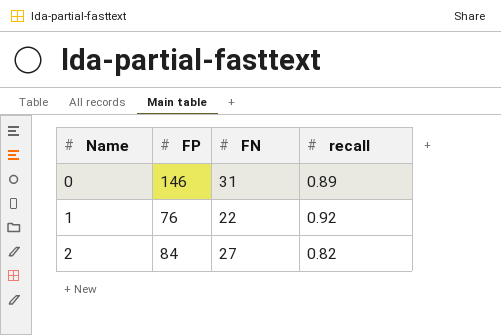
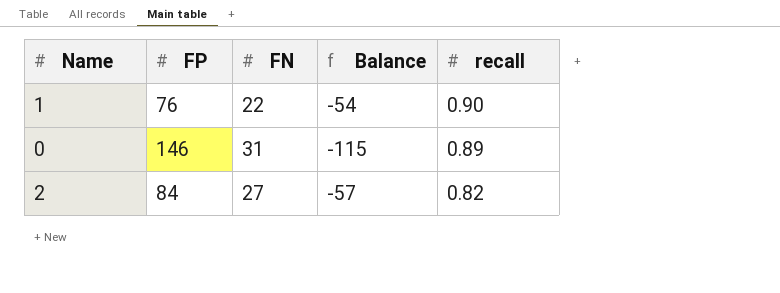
row order: Name ascending -> recall descending
column Balance | formula: none -> [FN] - [FP]
1 | recall: 0.92 -> 0.90

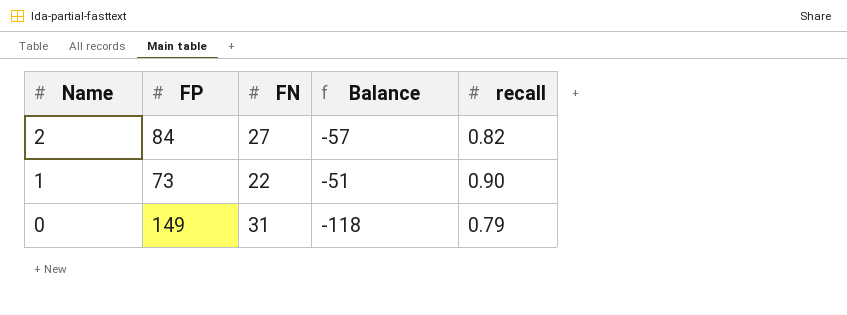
row order: recall descending -> Name descending
1 | FP: 76 -> 73
1 | Balance: -54 -> -51
0 | FP: 146 -> 149
0 | Balance: -115 -> -118
0 | recall: 0.89 -> 0.79

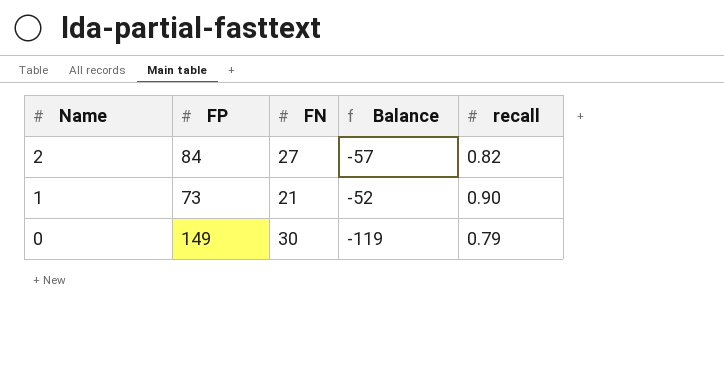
1 | FN: 22 -> 21
1 | Balance: -51 -> -52
0 | FN: 31 -> 30
0 | Balance: -118 -> -119

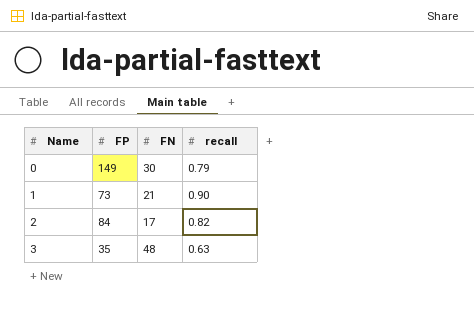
row order: Name descending -> Name ascending
column Balance | formula: [FN] - [FP] -> none
2 | FN: 27 -> 17
row 3: none -> 35 | 48 | 0.63

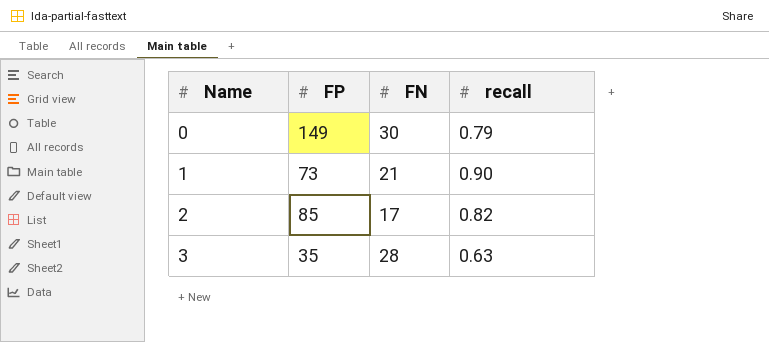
2 | FP: 84 -> 85
3 | FN: 48 -> 28

